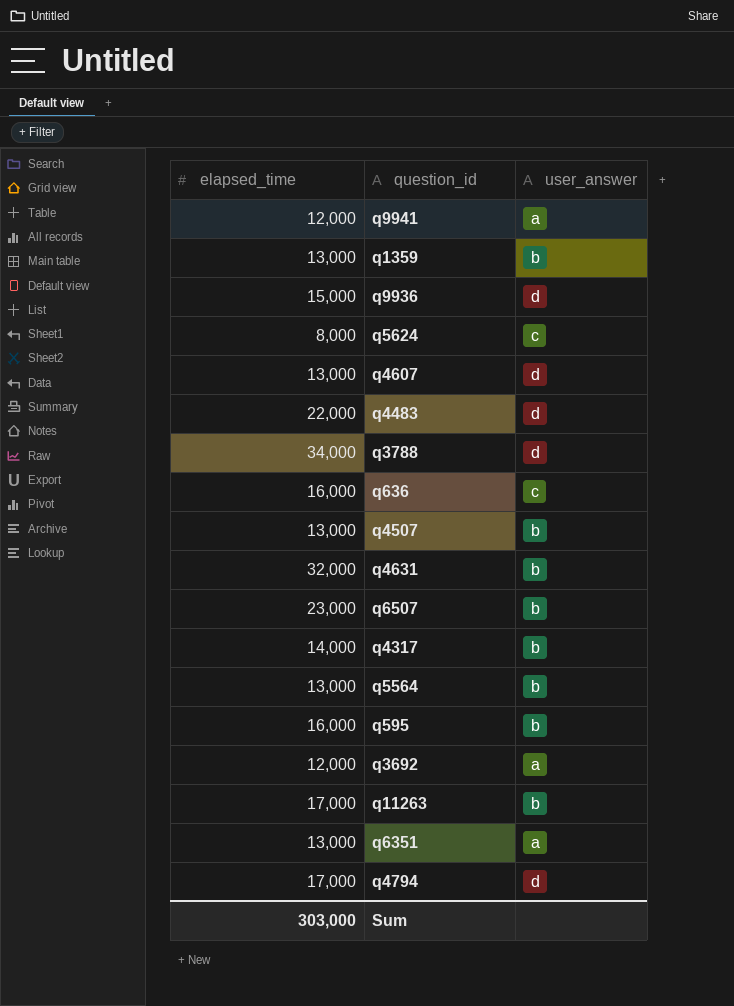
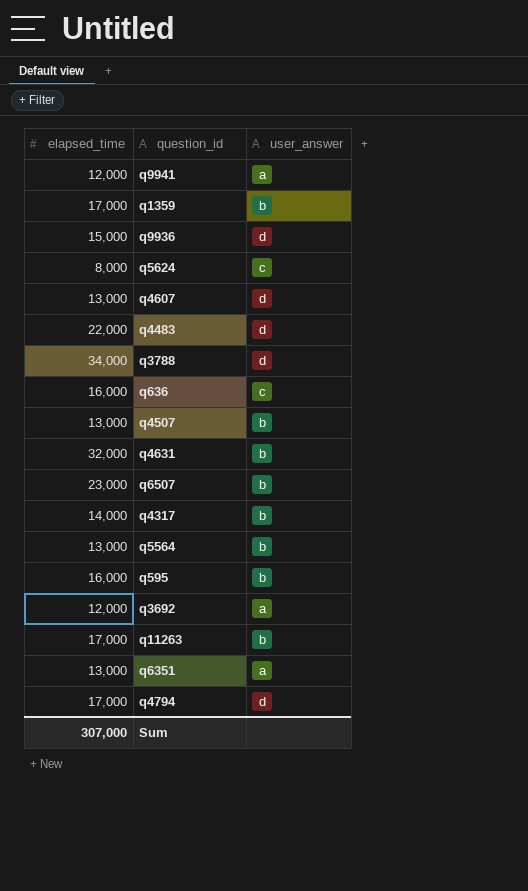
q1359 | elapsed_time: 13,000 -> 17,000
Sum | elapsed_time: 303,000 -> 307,000

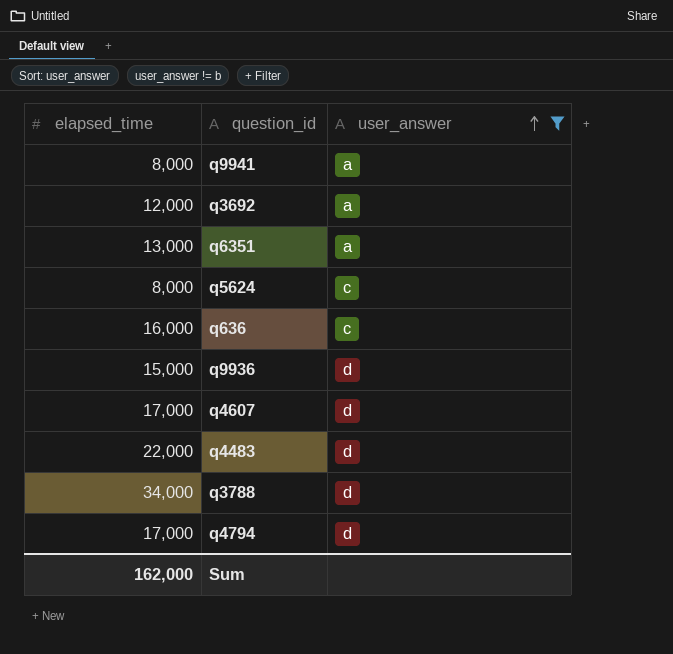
filter: none -> user_answer != b
row order: none -> user_answer ascending
q9941 | elapsed_time: 12,000 -> 8,000
q4607 | elapsed_time: 13,000 -> 17,000
Sum | elapsed_time: 307,000 -> 162,000

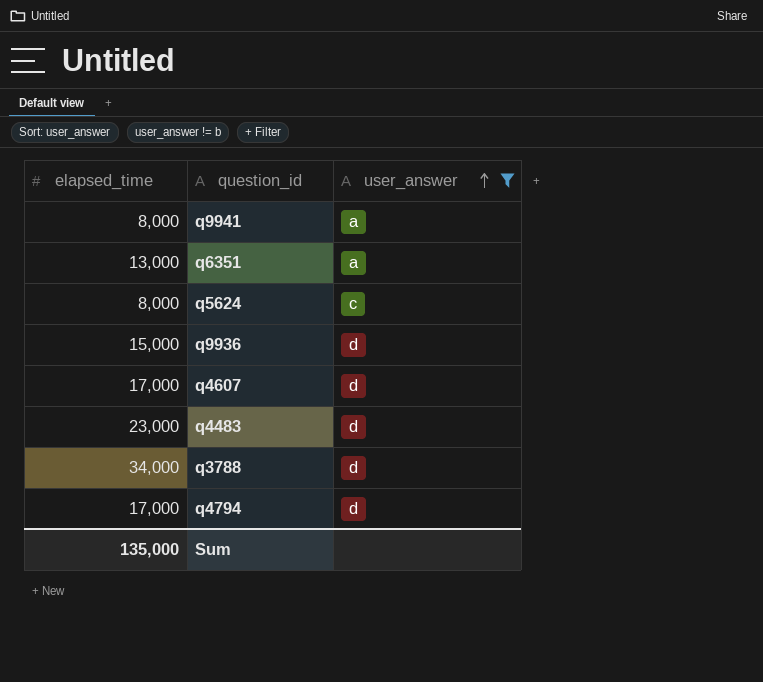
row q3692: 12,000 | a -> none
row q636: 16,000 | c -> none
q4483 | elapsed_time: 22,000 -> 23,000
Sum | elapsed_time: 162,000 -> 135,000

